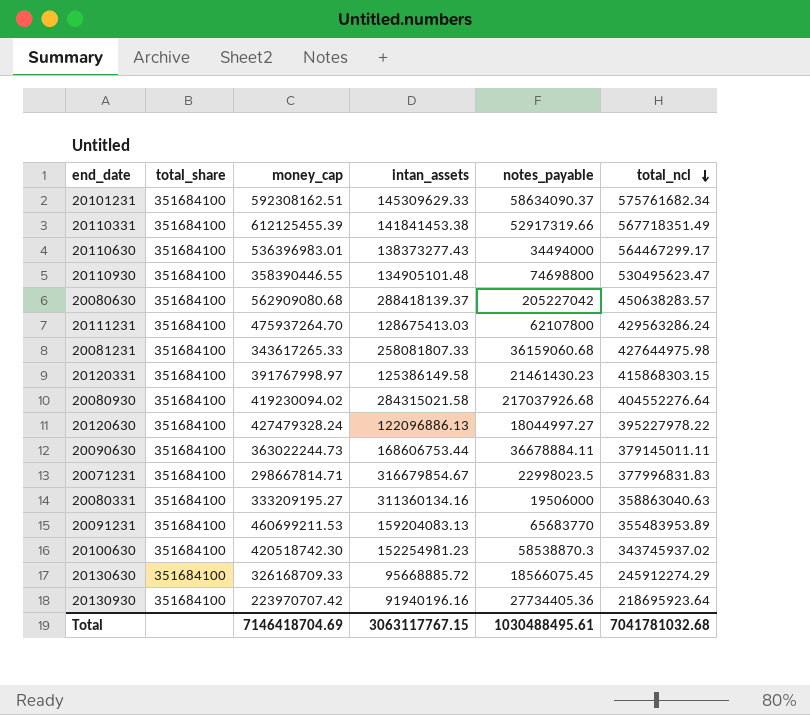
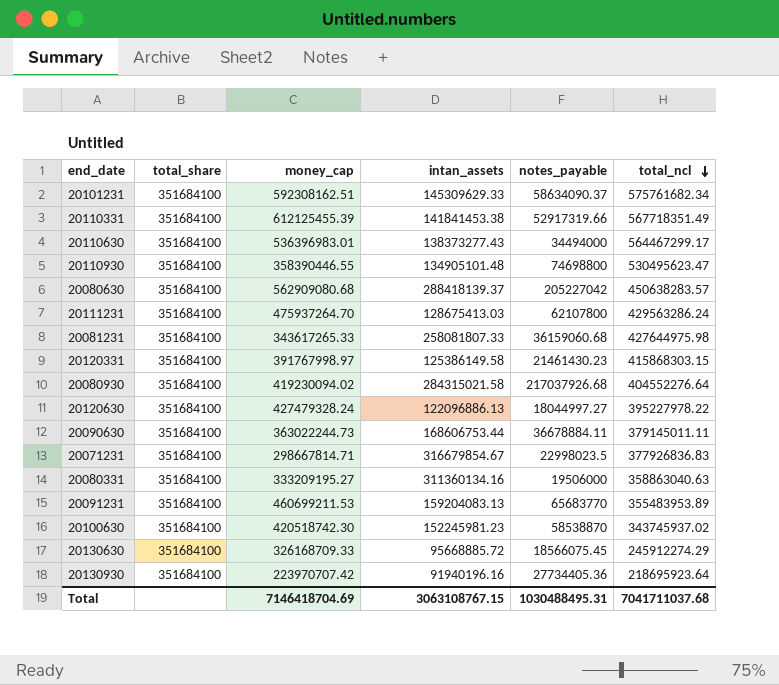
20071231 | total_ncl: 377996831.83 -> 377926836.83
20100630 | intan_assets: 152254981.23 -> 152245981.23
20100630 | notes_payable: 58538870.3 -> 58538870
Total | intan_assets: 3063117767.15 -> 3063108767.15
Total | notes_payable: 1030488495.61 -> 1030488495.31
Total | total_ncl: 7041781032.68 -> 7041711037.68

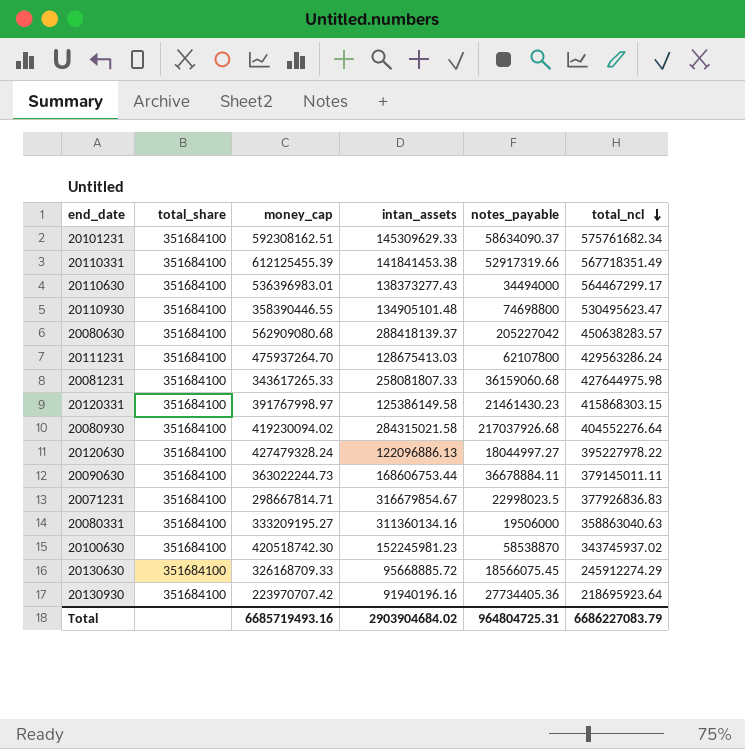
row 20091231: 351684100 | 460699211.53 | 159204083.13 | 65683770 | 355483953.89 -> none
Total | money_cap: 7146418704.69 -> 6685719493.16
Total | intan_assets: 3063108767.15 -> 2903904684.02
Total | notes_payable: 1030488495.31 -> 964804725.31
Total | total_ncl: 7041711037.68 -> 6686227083.79

